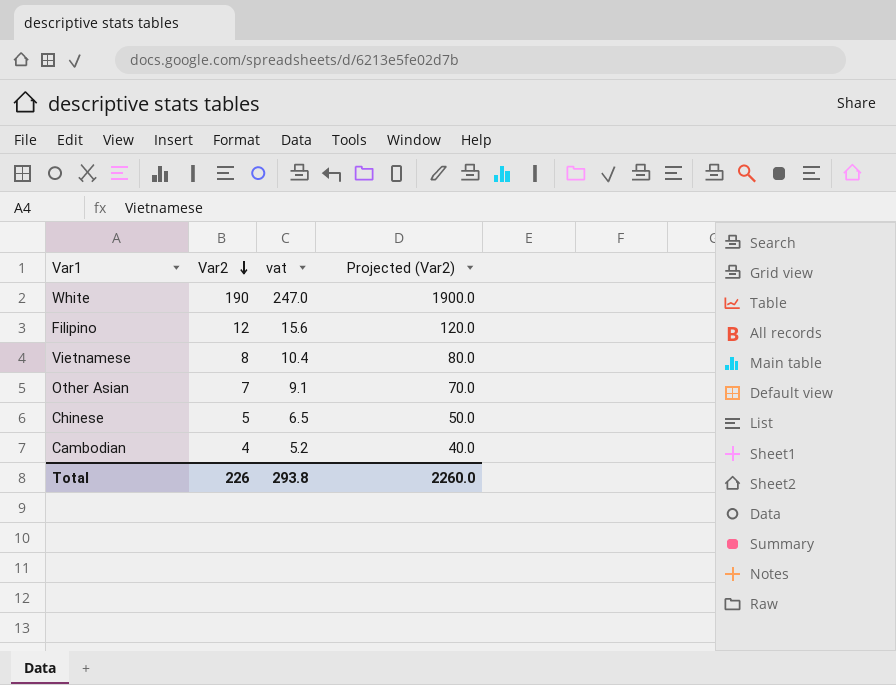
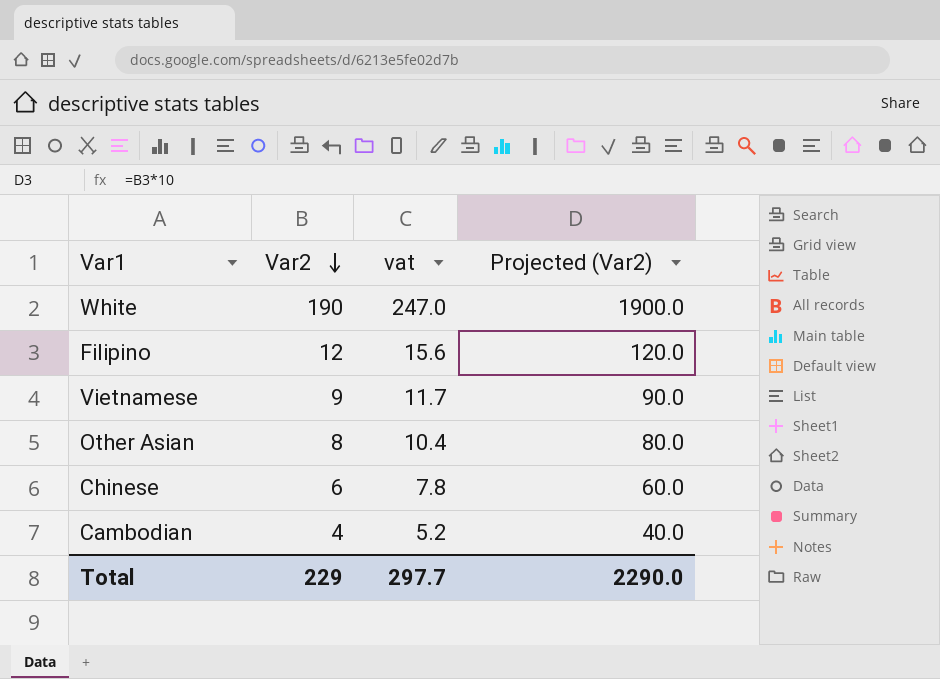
Vietnamese | Var2: 8 -> 9
Vietnamese | vat: 10.4 -> 11.7
Vietnamese | Projected (Var2): 80.0 -> 90.0
Other Asian | Var2: 7 -> 8
Other Asian | vat: 9.1 -> 10.4
Other Asian | Projected (Var2): 70.0 -> 80.0
Chinese | Var2: 5 -> 6
Chinese | vat: 6.5 -> 7.8
Chinese | Projected (Var2): 50.0 -> 60.0
Total | Var2: 226 -> 229
Total | vat: 293.8 -> 297.7
Total | Projected (Var2): 2260.0 -> 2290.0

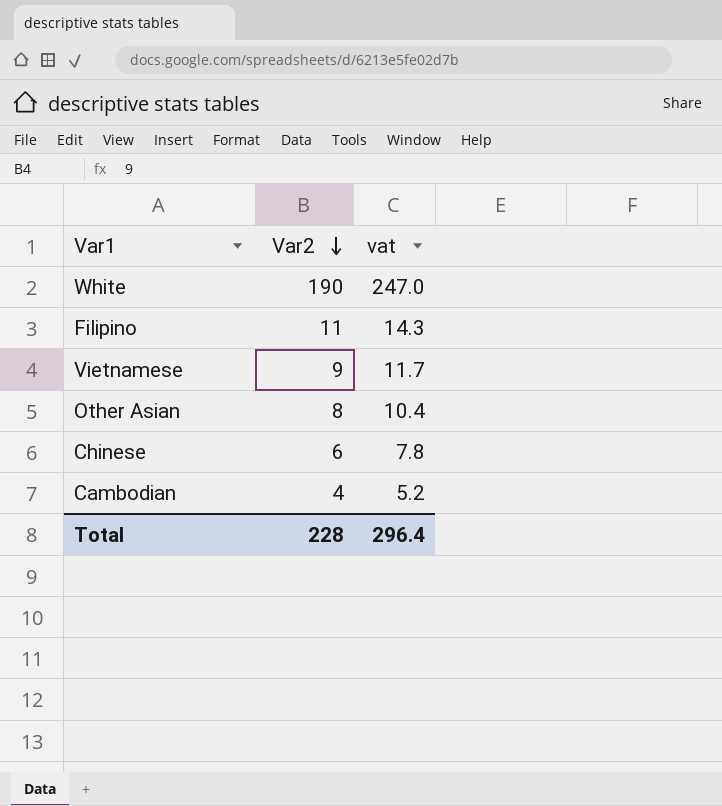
column Projected (Var2) | formula: [Var2] * 10 -> none
Filipino | Var2: 12 -> 11
Filipino | vat: 15.6 -> 14.3
Total | Var2: 229 -> 228
Total | vat: 297.7 -> 296.4

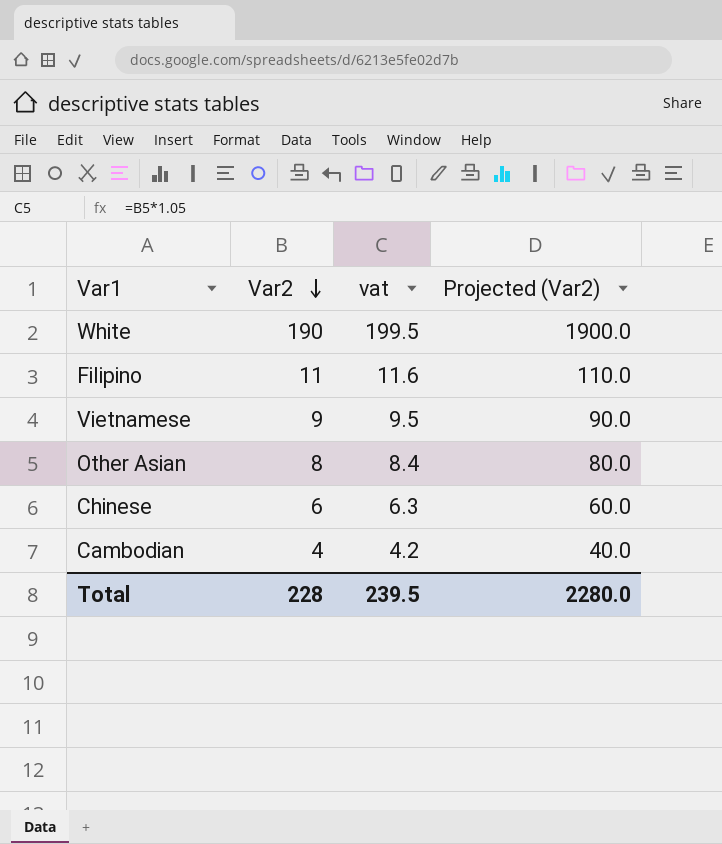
column vat | formula: [Var2] * 1.3 -> [Var2] * 1.05
column Projected (Var2) | formula: none -> [Var2] * 10
Total | vat: 296.4 -> 239.5

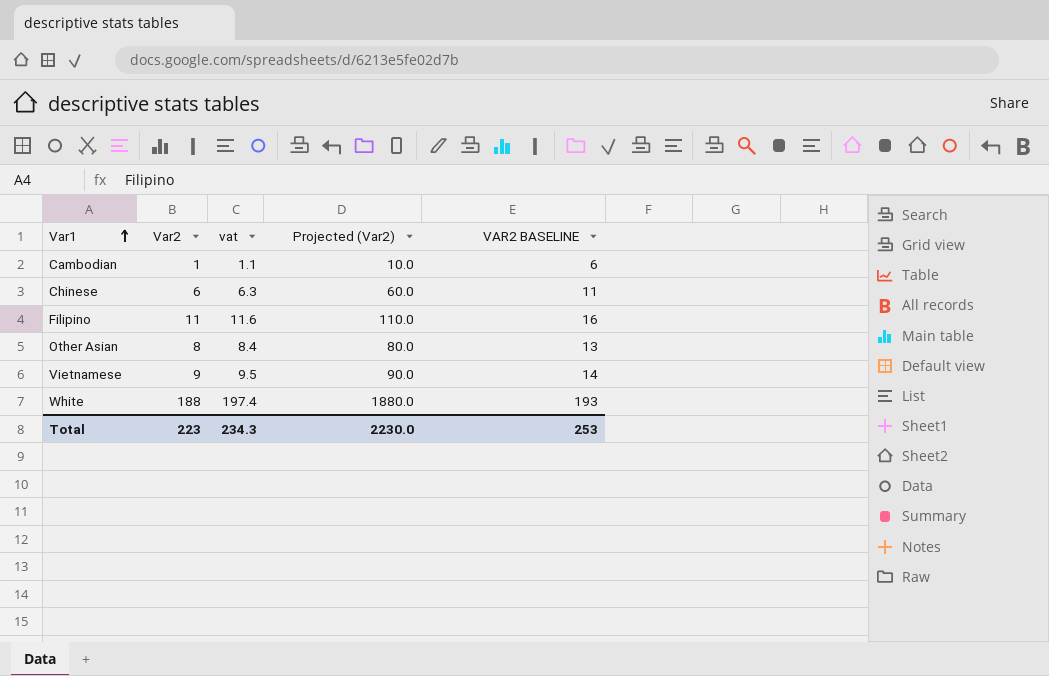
row order: Var2 descending -> Var1 ascending
column VAR2 BASELINE | formula: none -> [Var2] + 5
Cambodian | Var2: 4 -> 1
Cambodian | vat: 4.2 -> 1.1
Cambodian | Projected (Var2): 40.0 -> 10.0
White | Var2: 190 -> 188
White | vat: 199.5 -> 197.4
White | Projected (Var2): 1900.0 -> 1880.0
Total | Var2: 228 -> 223
Total | vat: 239.5 -> 234.3
Total | Projected (Var2): 2280.0 -> 2230.0

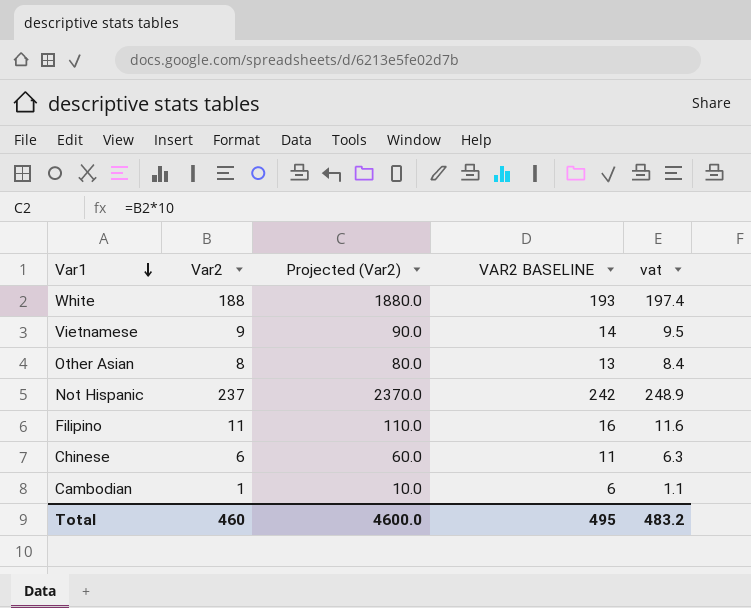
row order: Var1 ascending -> Var1 descending
column vat | position: 3 -> 5
row Not Hispanic: none -> 237 | 2370.0 | 242 | 248.9
Total | Var2: 223 -> 460
Total | Projected (Var2): 2230.0 -> 4600.0
Total | VAR2 BASELINE: 253 -> 495
Total | vat: 234.3 -> 483.2

